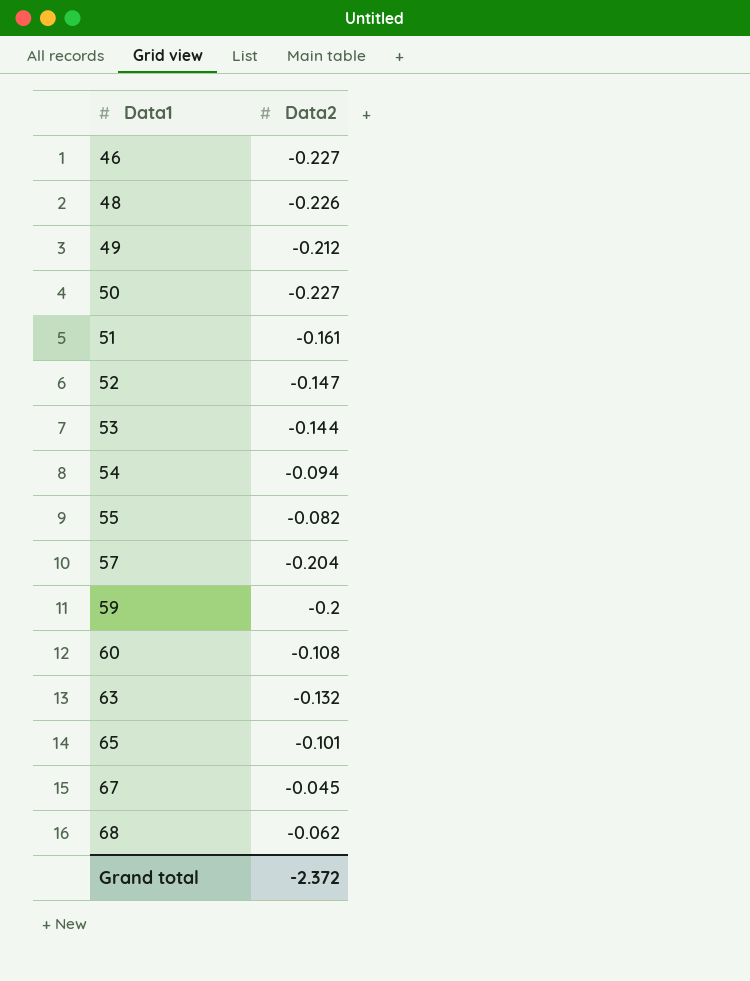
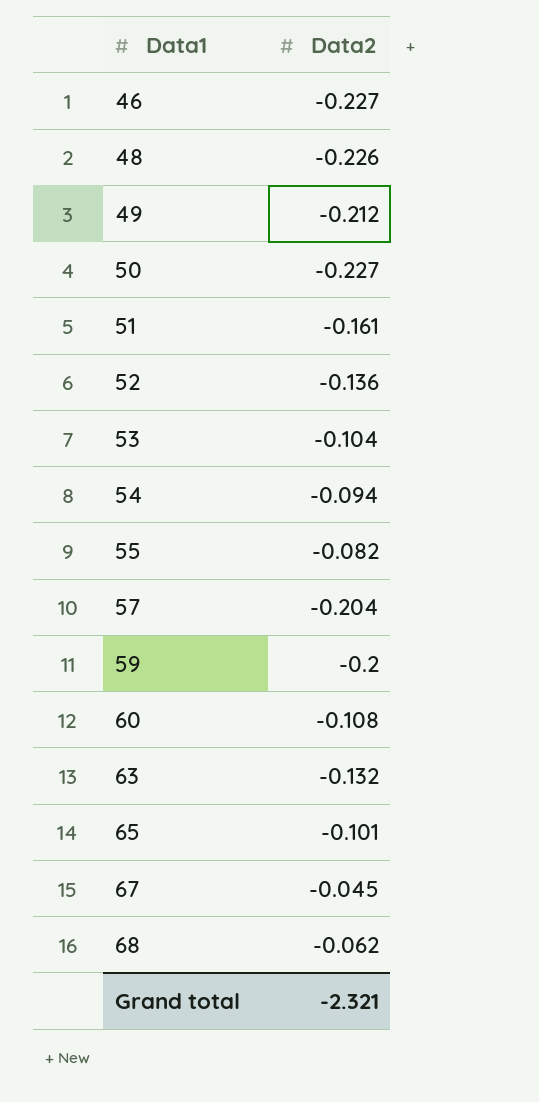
52 | Data2: -0.147 -> -0.136
53 | Data2: -0.144 -> -0.104
Grand total | Data2: -2.372 -> -2.321

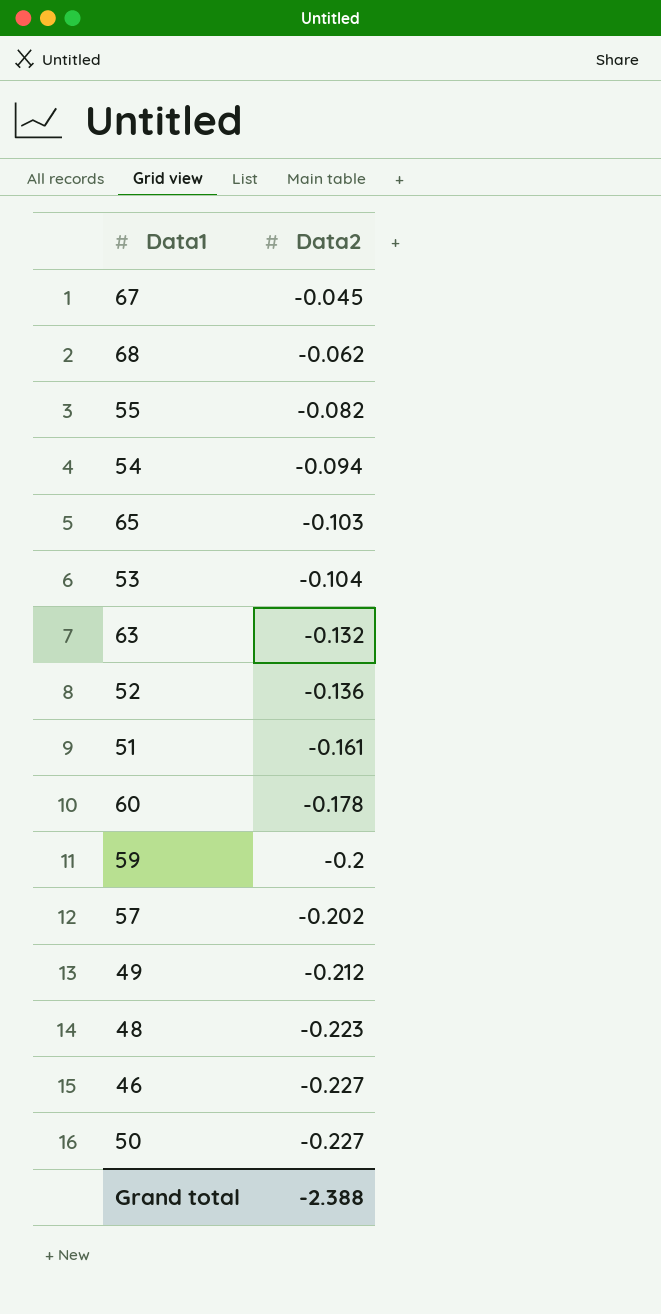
row order: Data1 ascending -> Data2 descending
65 | Data2: -0.101 -> -0.103
60 | Data2: -0.108 -> -0.178
57 | Data2: -0.204 -> -0.202
48 | Data2: -0.226 -> -0.223
Grand total | Data2: -2.321 -> -2.388

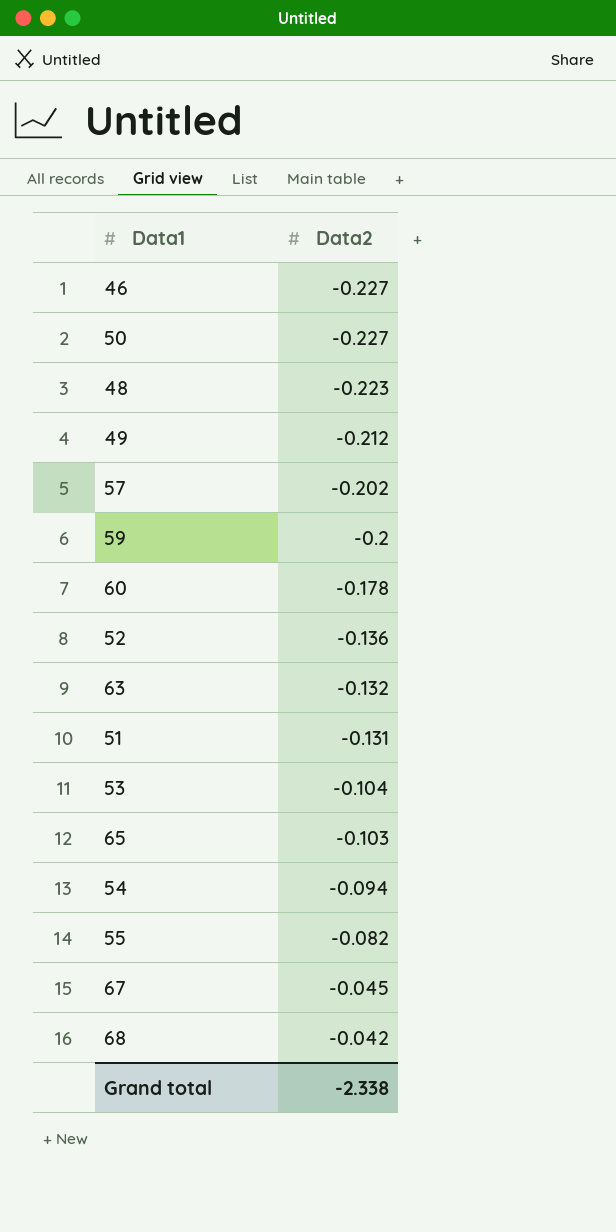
row order: Data2 descending -> Data2 ascending
51 | Data2: -0.161 -> -0.131
68 | Data2: -0.062 -> -0.042
Grand total | Data2: -2.388 -> -2.338

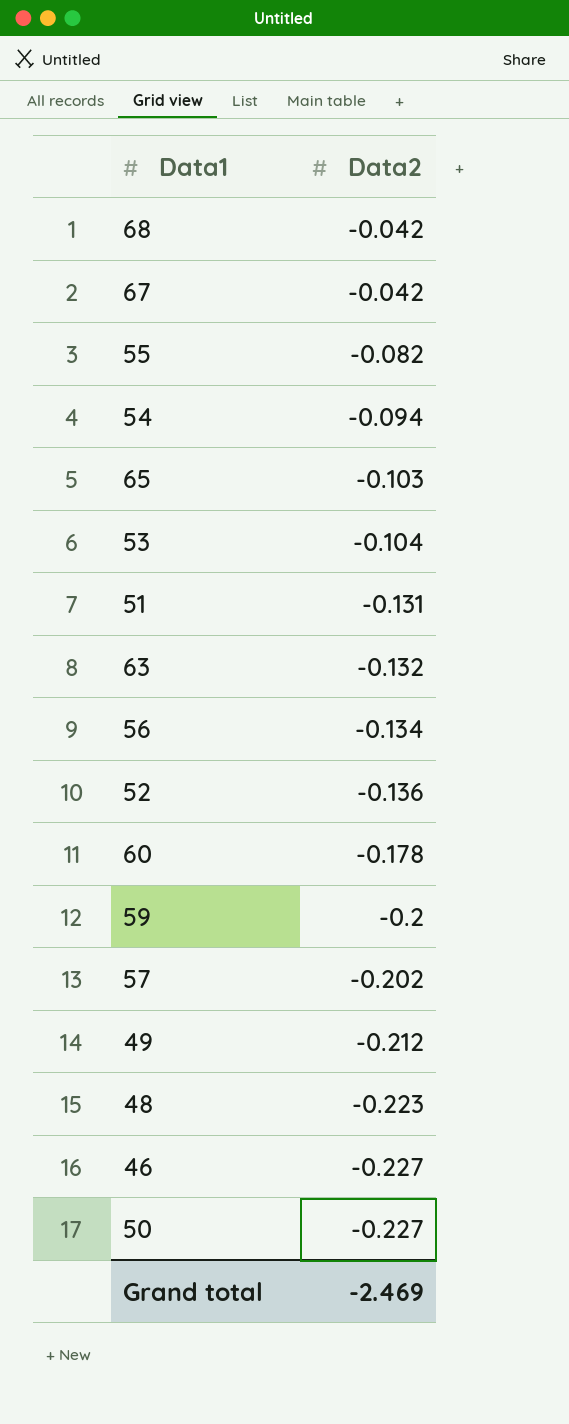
row order: Data2 ascending -> Data2 descending
67 | Data2: -0.045 -> -0.042
row 56: none -> -0.134
Grand total | Data2: -2.338 -> -2.469

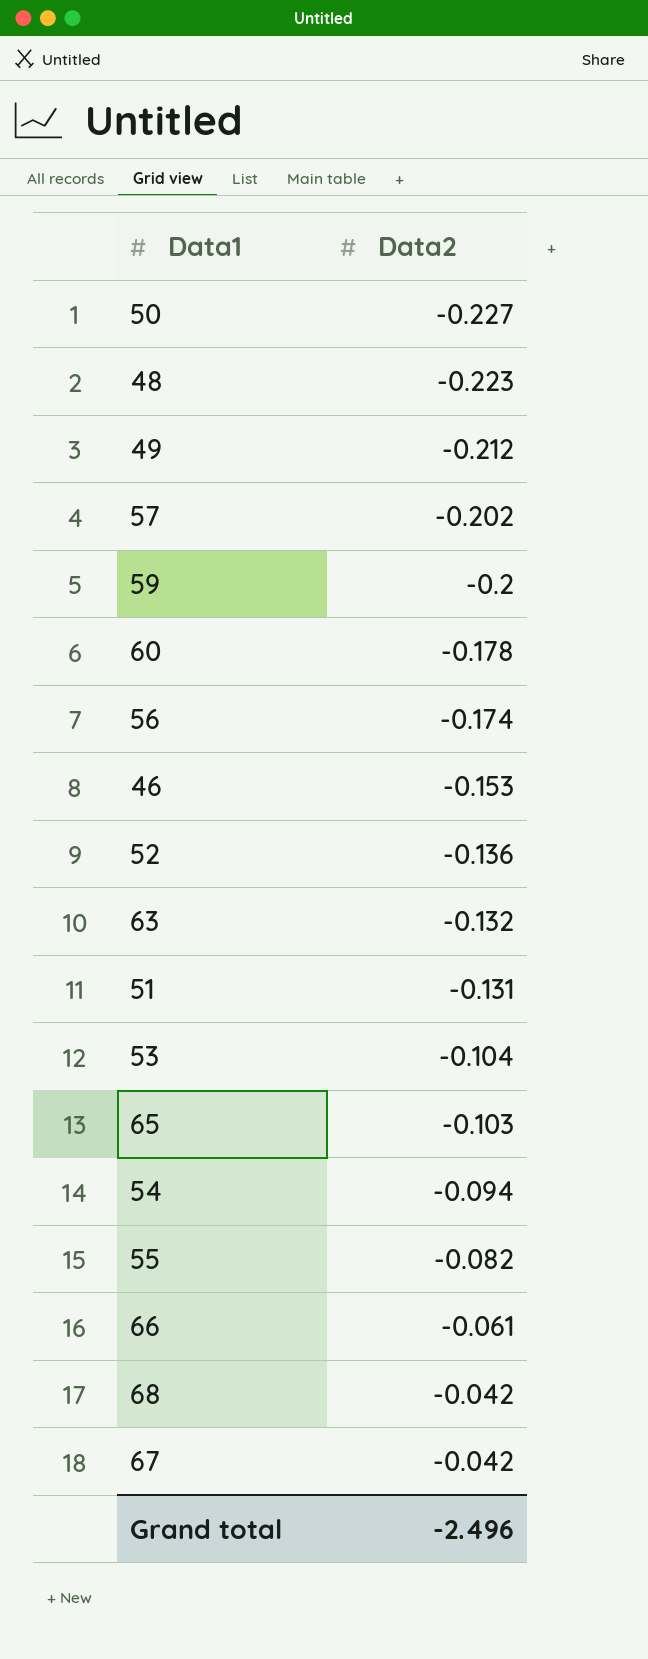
row order: Data2 descending -> Data2 ascending
56 | Data2: -0.134 -> -0.174
46 | Data2: -0.227 -> -0.153
row 66: none -> -0.061
Grand total | Data2: -2.469 -> -2.496

